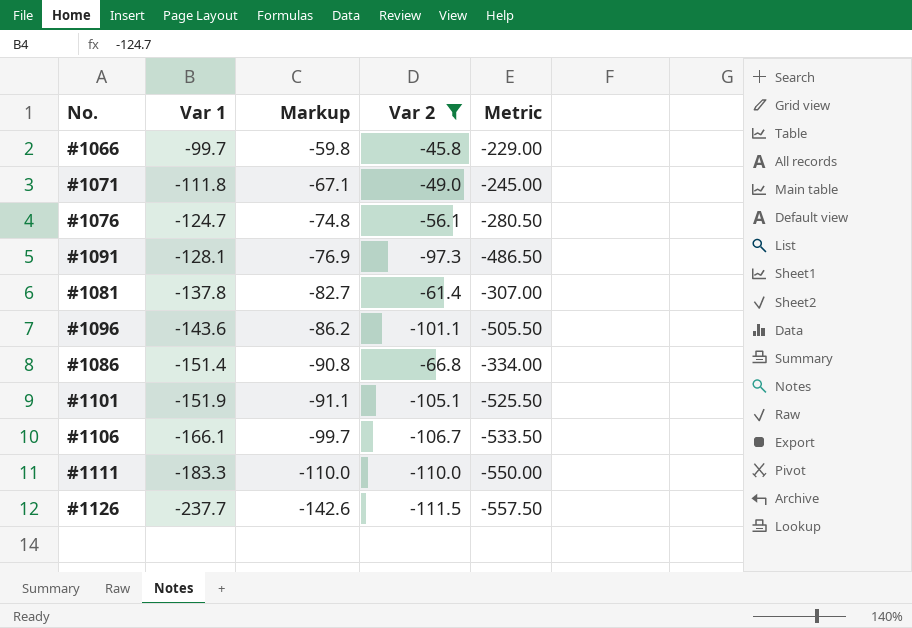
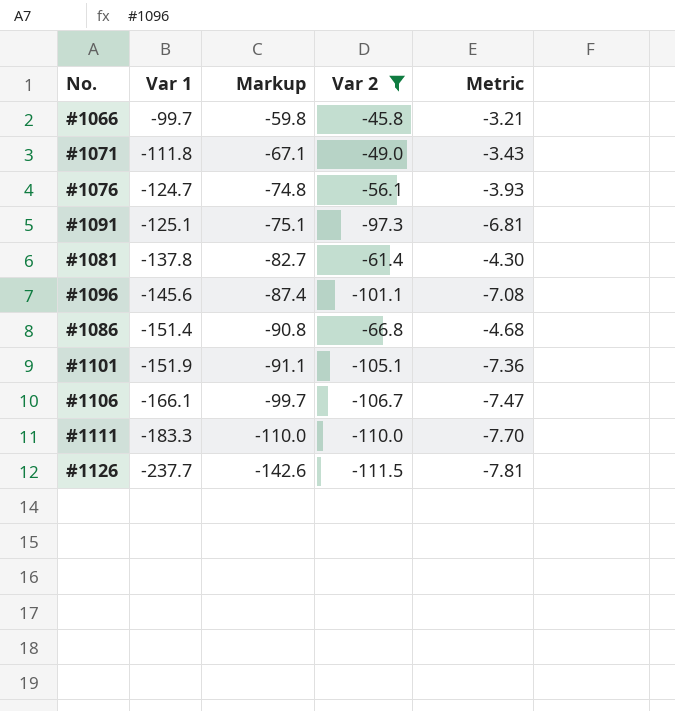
column Metric | formula: [Var 2] * 5 -> [Var 2] * 0.07
#1091 | Var 1: -128.1 -> -125.1
#1091 | Markup: -76.9 -> -75.1
#1096 | Var 1: -143.6 -> -145.6
#1096 | Markup: -86.2 -> -87.4

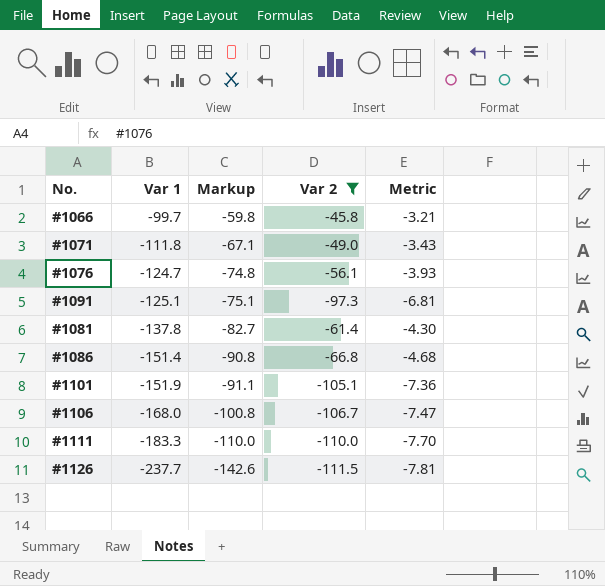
row #1096: -145.6 | -87.4 | -101.1 | -7.08 -> none
#1106 | Var 1: -166.1 -> -168.0
#1106 | Markup: -99.7 -> -100.8

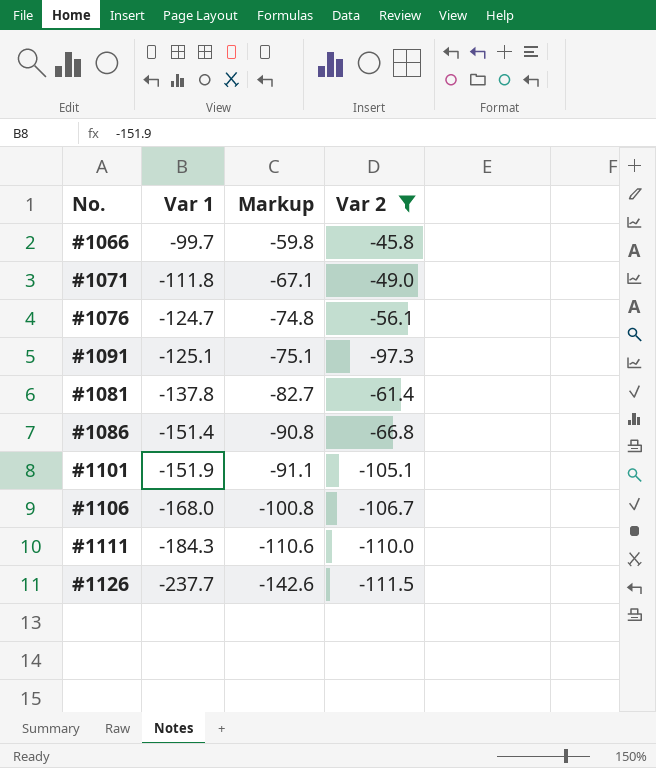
column Metric | formula: [Var 2] * 0.07 -> none
#1111 | Var 1: -183.3 -> -184.3
#1111 | Markup: -110.0 -> -110.6

